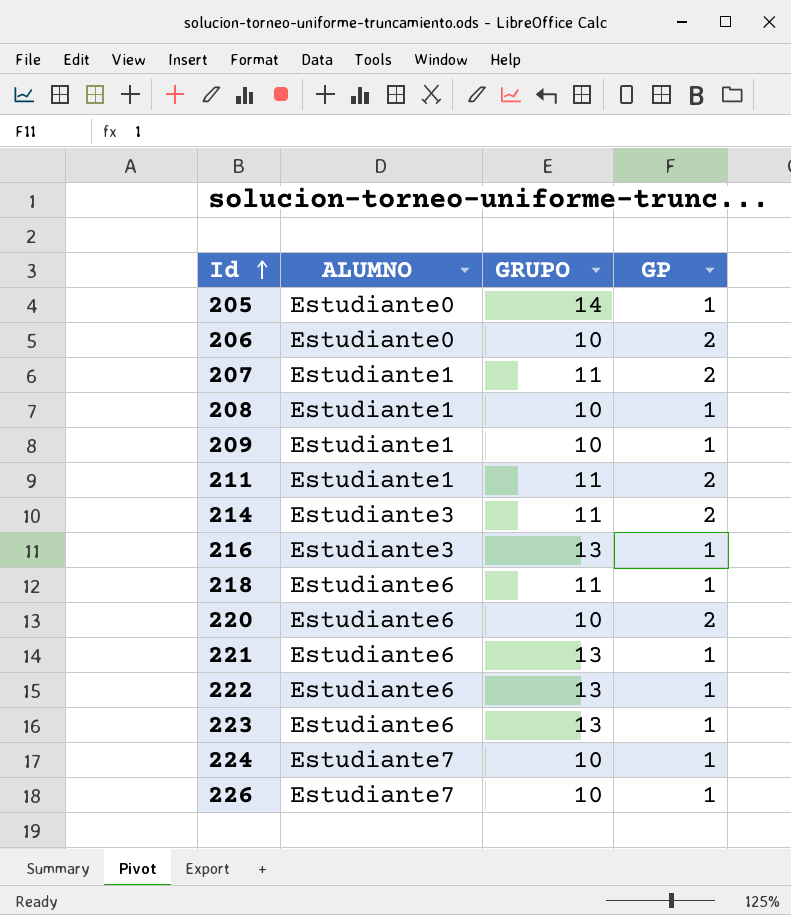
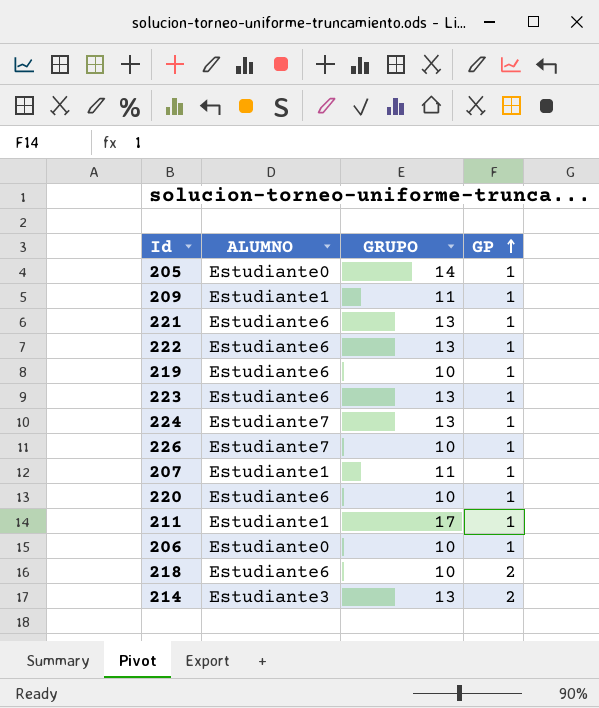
row order: Id ascending -> GP ascending
row 208: Estudiante1 | 10 | 1 -> none
row 216: Estudiante3 | 13 | 1 -> none
209 | GRUPO: 10 -> 11
row 219: none -> Estudiante6 | 10 | 1
224 | GRUPO: 10 -> 13
207 | GP: 2 -> 1
220 | GP: 2 -> 1
211 | GRUPO: 11 -> 17
211 | GP: 2 -> 1
206 | GP: 2 -> 1
218 | GRUPO: 11 -> 10
218 | GP: 1 -> 2
214 | GRUPO: 11 -> 13

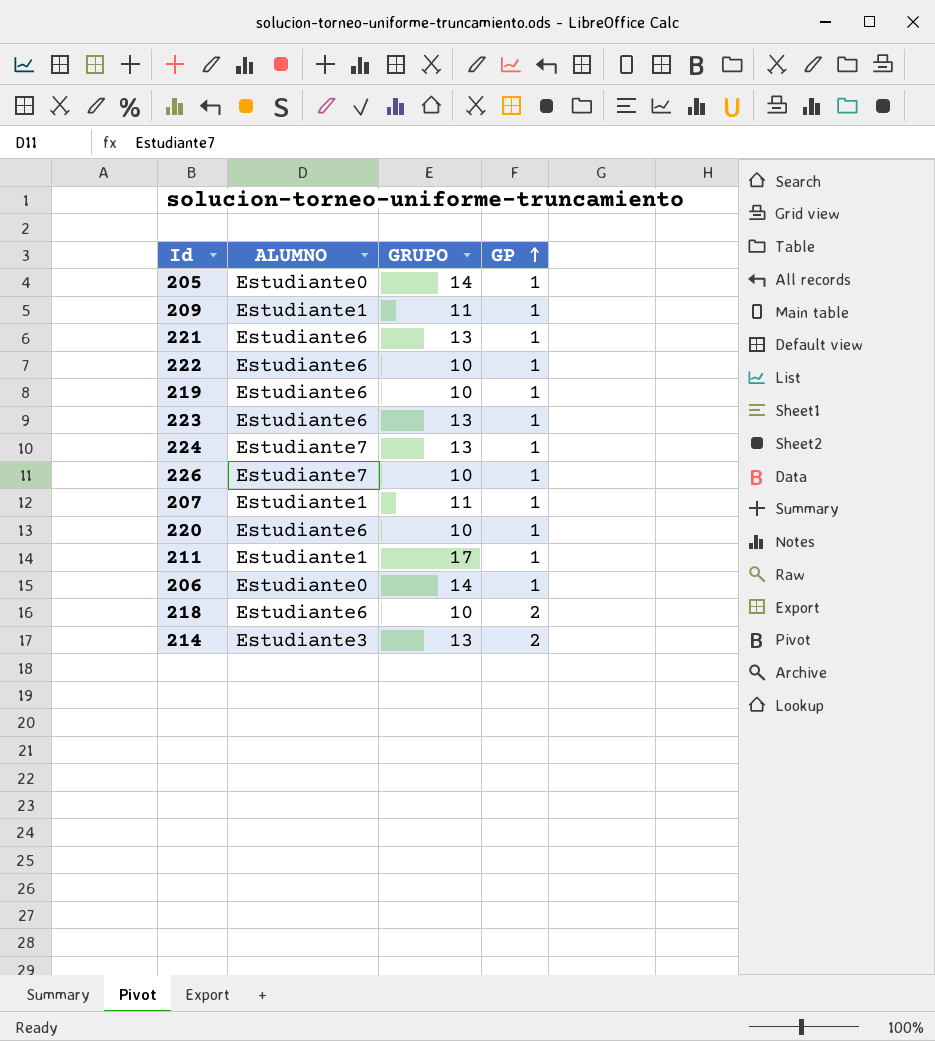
222 | GRUPO: 13 -> 10
206 | GRUPO: 10 -> 14

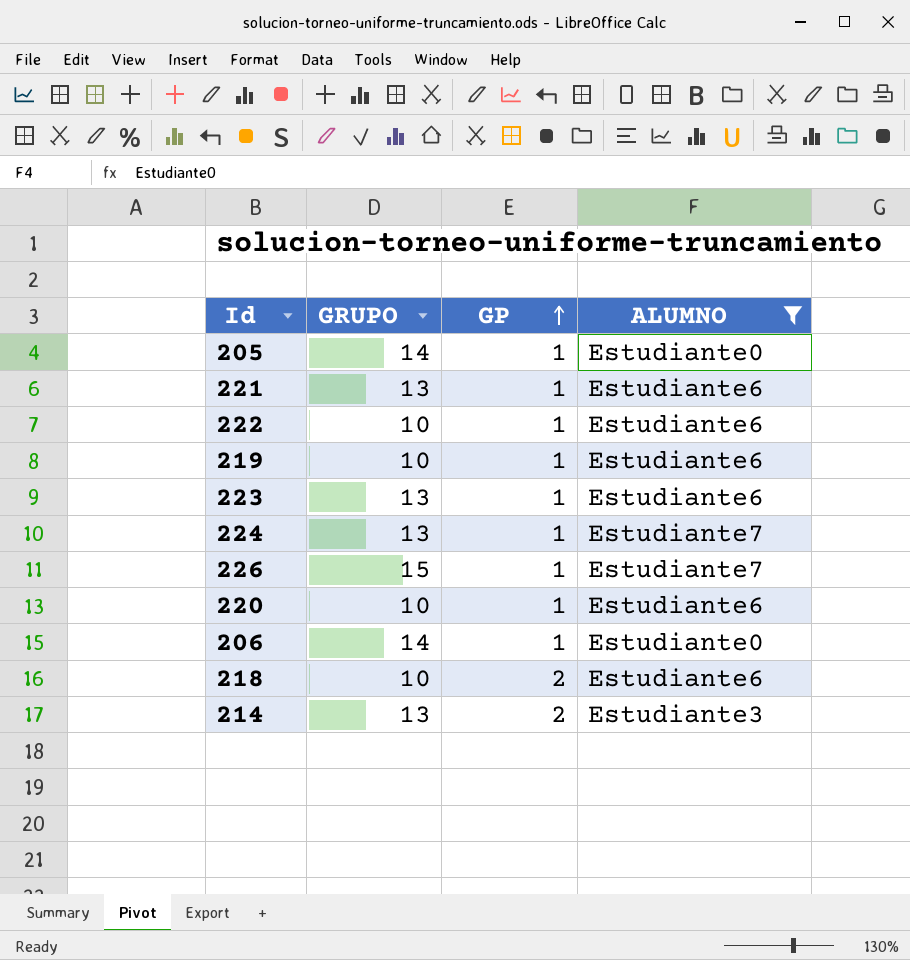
filter: none -> ALUMNO != Estudiante1
column ALUMNO | position: 2 -> 4
226 | GRUPO: 10 -> 15

